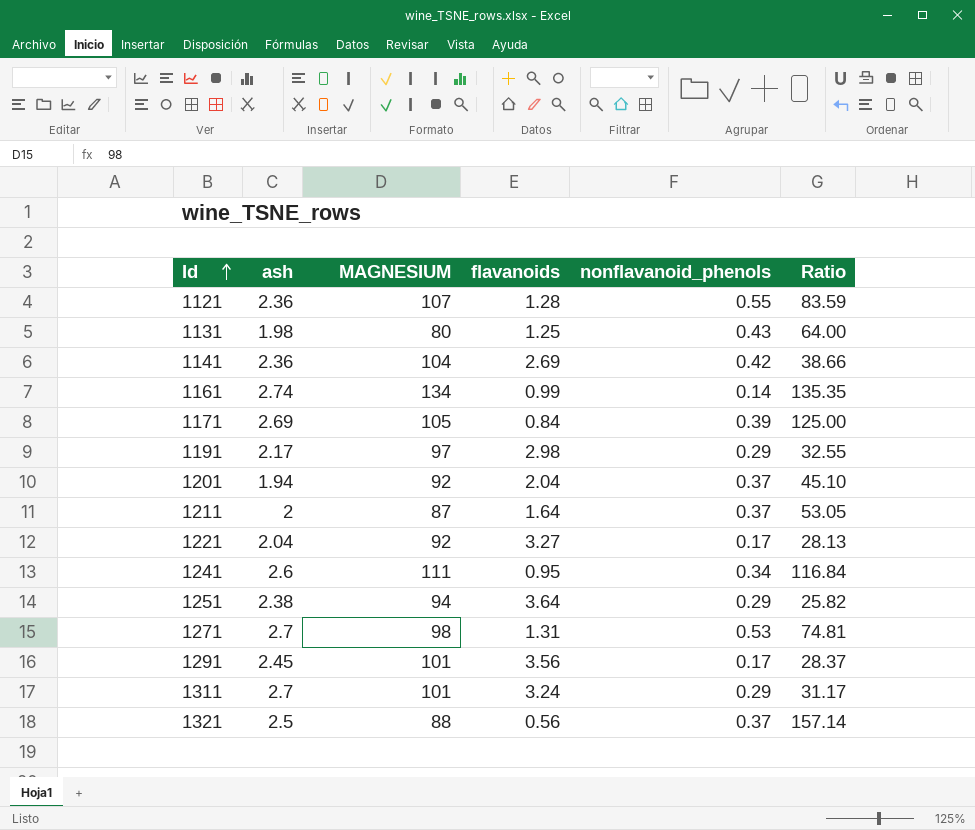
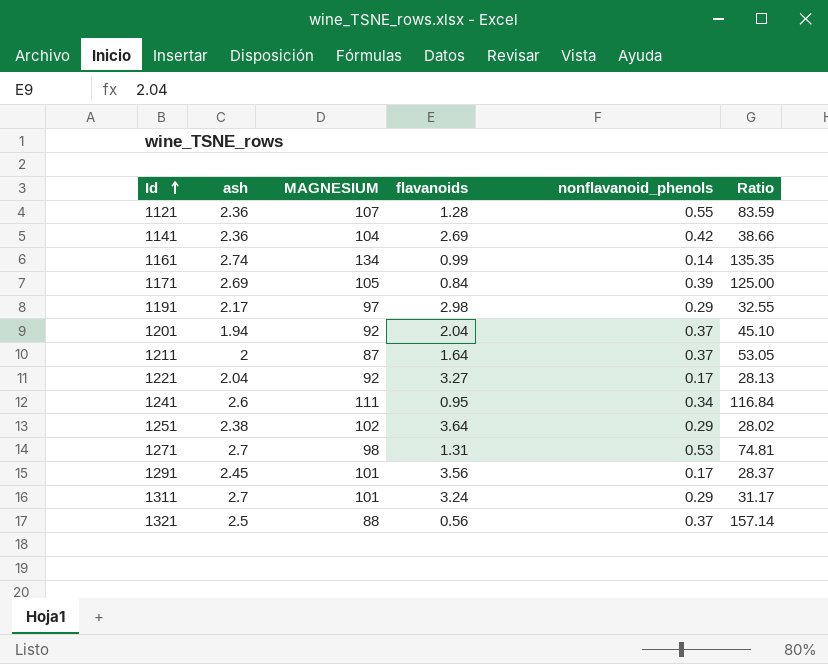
row 1131: 1.98 | 80 | 1.25 | 0.43 | 64.00 -> none
1251 | MAGNESIUM: 94 -> 102
1251 | Ratio: 25.82 -> 28.02

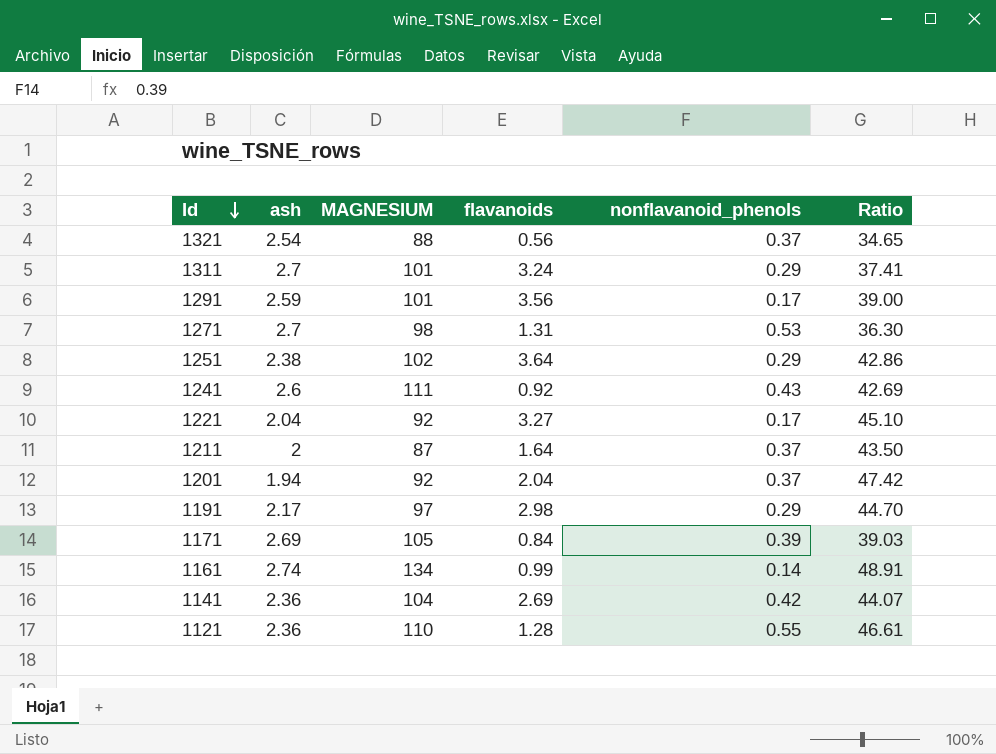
row order: Id ascending -> Id descending
column Ratio | formula: [MAGNESIUM] / [flavanoids] -> [MAGNESIUM] / [ash]
1321 | ash: 2.5 -> 2.54
1291 | ash: 2.45 -> 2.59
1241 | flavanoids: 0.95 -> 0.92
1241 | nonflavanoid_phenols: 0.34 -> 0.43
1121 | MAGNESIUM: 107 -> 110

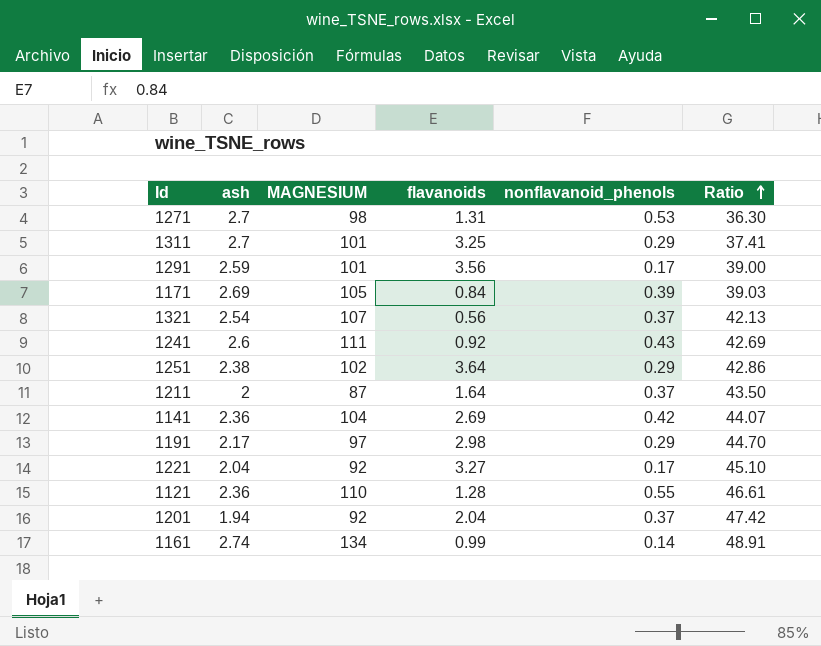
row order: Id descending -> Ratio ascending
1311 | flavanoids: 3.24 -> 3.25
1321 | MAGNESIUM: 88 -> 107
1321 | Ratio: 34.65 -> 42.13

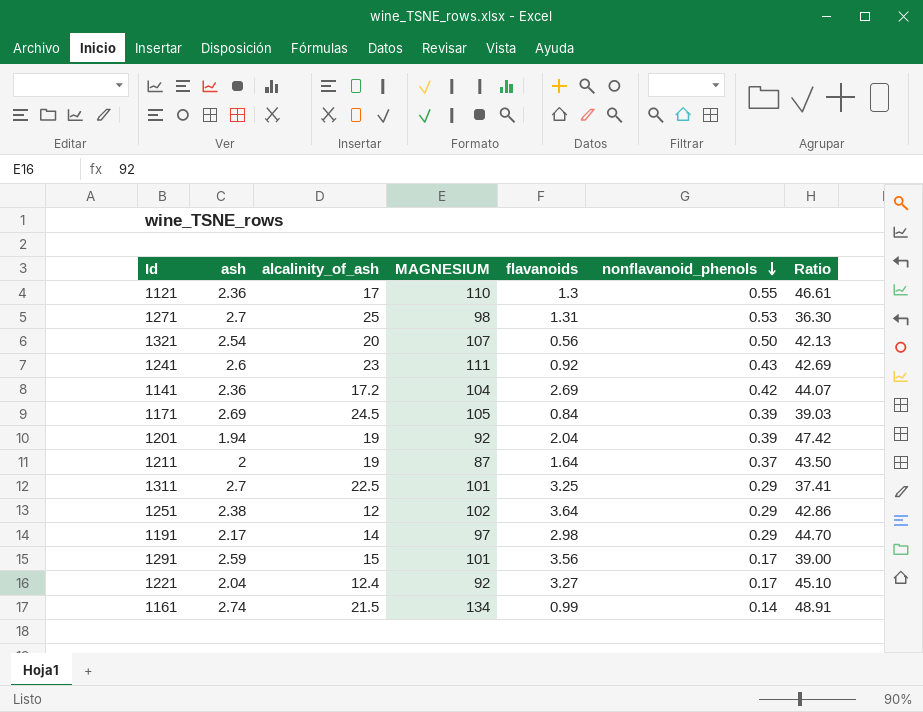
row order: Ratio ascending -> nonflavanoid_phenols descending
column alcalinity_of_ash | position: none -> 3
1121 | flavanoids: 1.28 -> 1.3
1321 | nonflavanoid_phenols: 0.37 -> 0.50
1201 | nonflavanoid_phenols: 0.37 -> 0.39

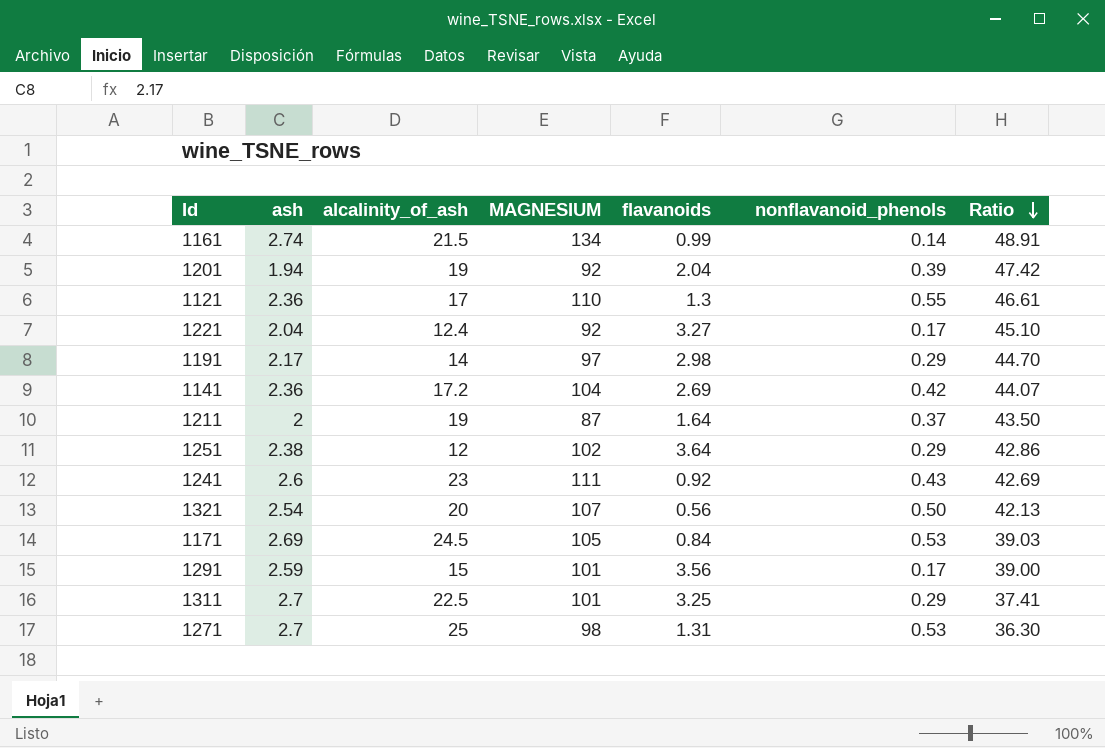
row order: nonflavanoid_phenols descending -> Ratio descending
1171 | nonflavanoid_phenols: 0.39 -> 0.53

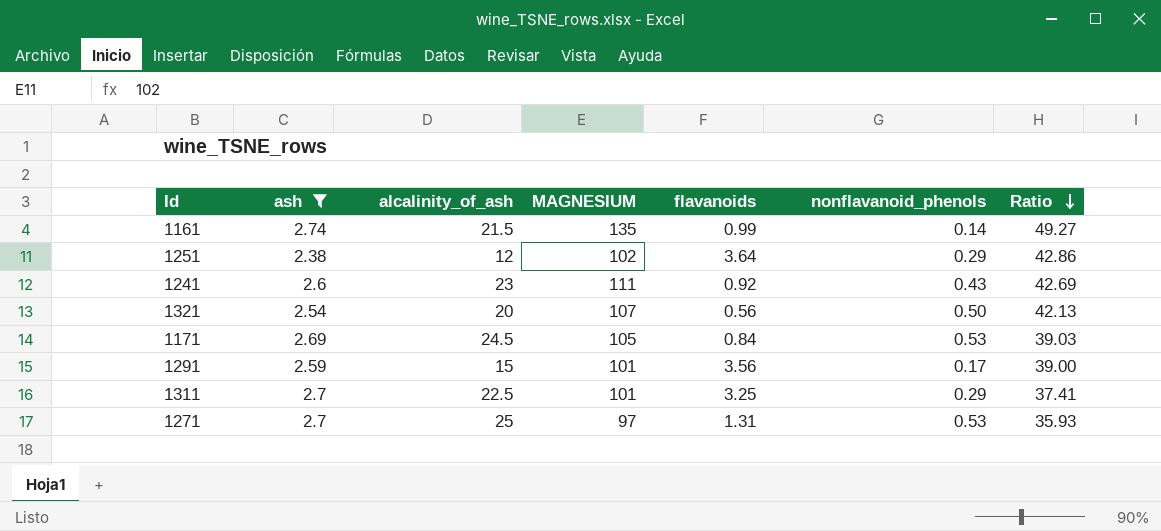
filter: none -> ash >= 2.38
1161 | MAGNESIUM: 134 -> 135
1161 | Ratio: 48.91 -> 49.27
1271 | MAGNESIUM: 98 -> 97
1271 | Ratio: 36.30 -> 35.93

